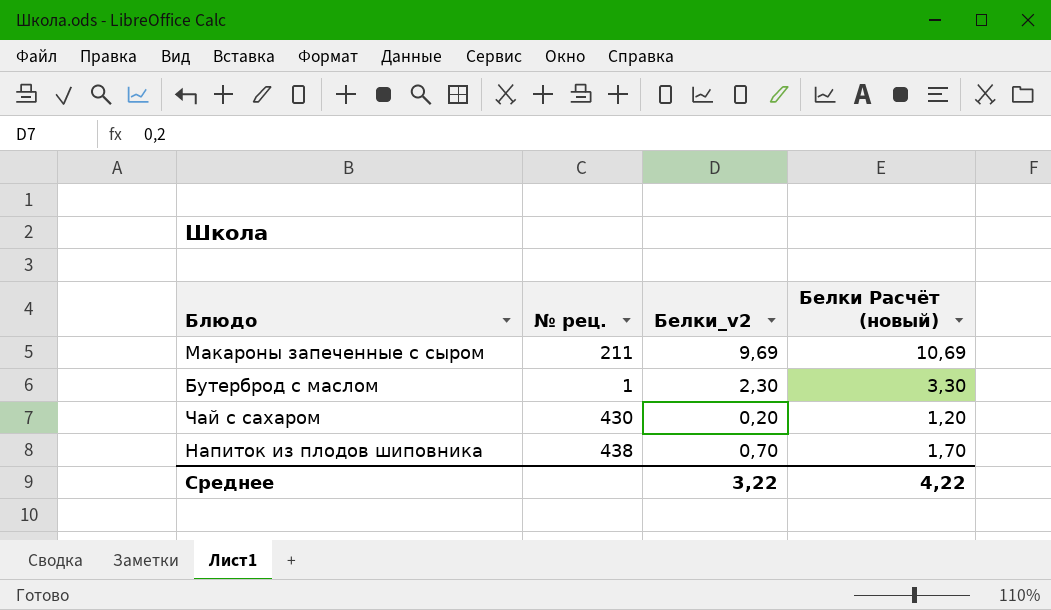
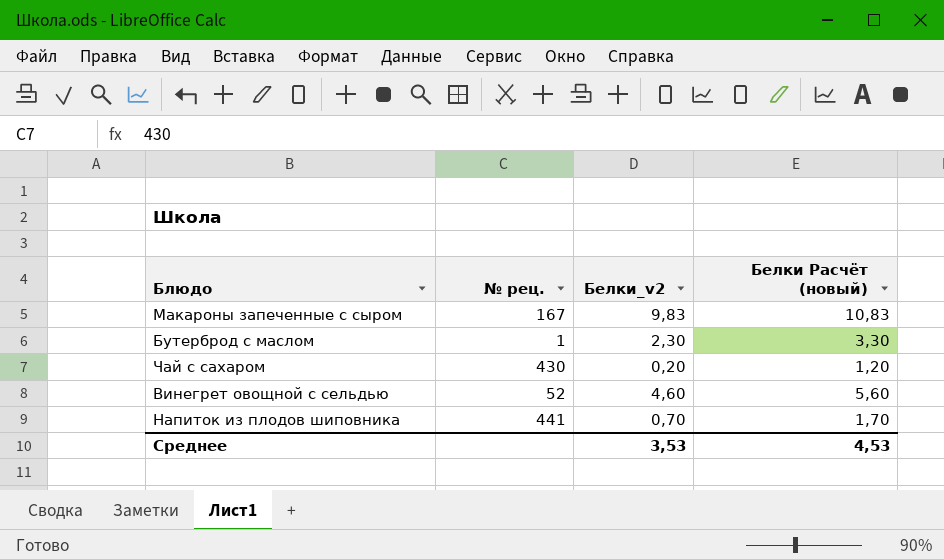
Макароны запеченные с сыром | № рец.: 211 -> 167
Макароны запеченные с сыром | Белки_v2: 9,69 -> 9,83
Макароны запеченные с сыром | Белки Расчёт (новый): 10,69 -> 10,83
row Винегрет овощной с сельдью: none -> 52 | 4,60 | 5,60
Напиток из плодов шиповника | № рец.: 438 -> 441
Среднее | Белки_v2: 3,22 -> 3,53
Среднее | Белки Расчёт (новый): 4,22 -> 4,53

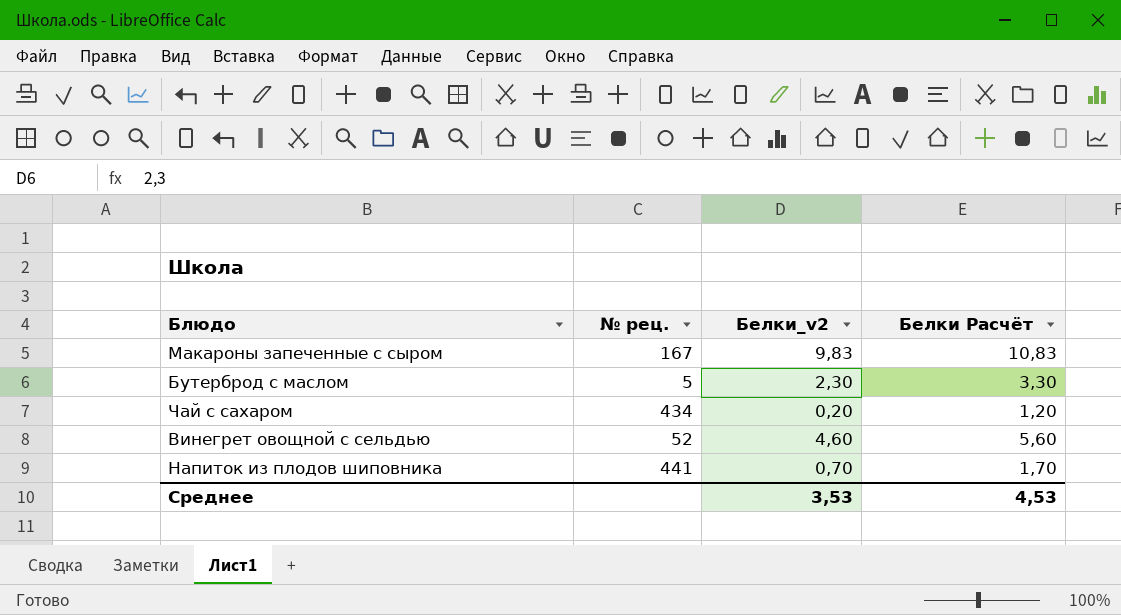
column name: Белки Расчёт (новый) -> Белки Расчёт
Бутерброд с маслом | № рец.: 1 -> 5
Чай с сахаром | № рец.: 430 -> 434

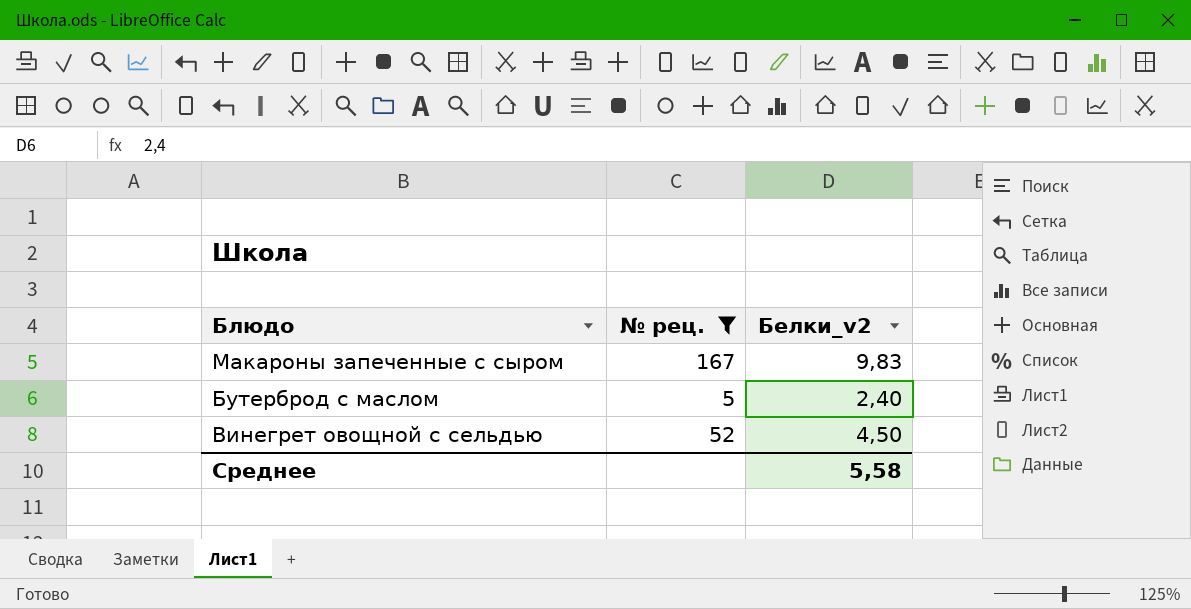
filter: none -> № рец. <= 167
column Белки Расчёт | formula: [Белки_v2] + 1 -> none
Бутерброд с маслом | Белки_v2: 2,30 -> 2,40
Винегрет овощной с сельдью | Белки_v2: 4,60 -> 4,50
Среднее | Белки_v2: 3,53 -> 5,58

